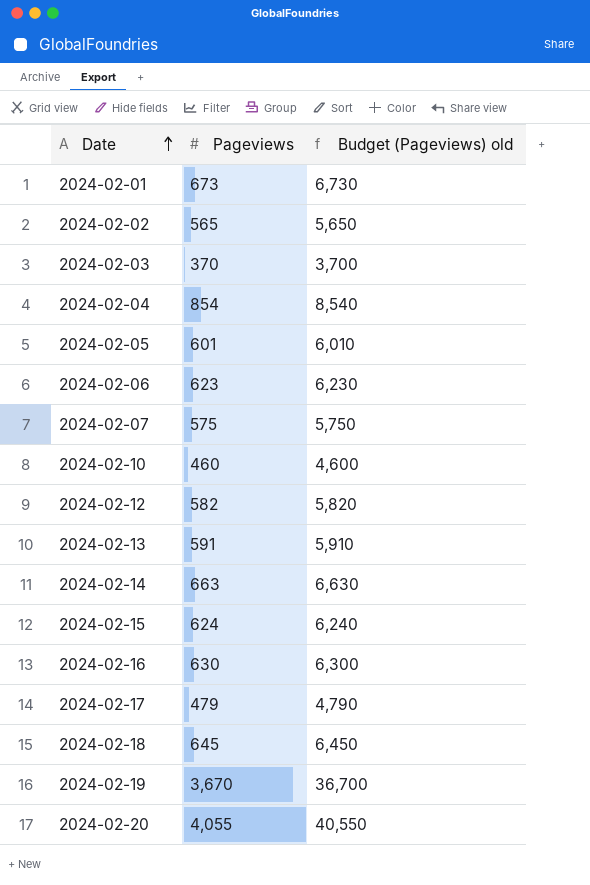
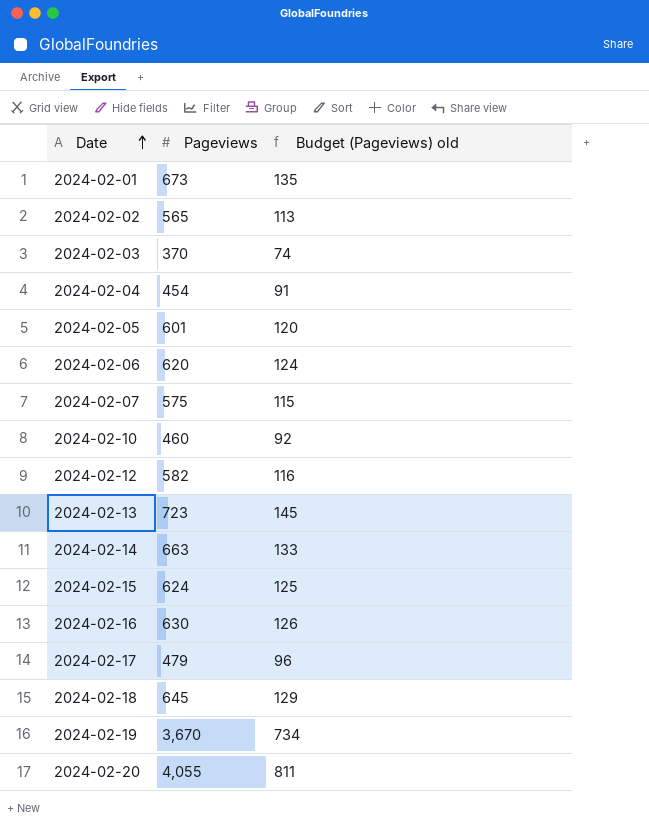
column Budget (Pageviews) old | formula: [Pageviews] * 10 -> [Pageviews] * 0.2
2024-02-04 | Pageviews: 854 -> 454
2024-02-06 | Pageviews: 623 -> 620
2024-02-13 | Pageviews: 591 -> 723

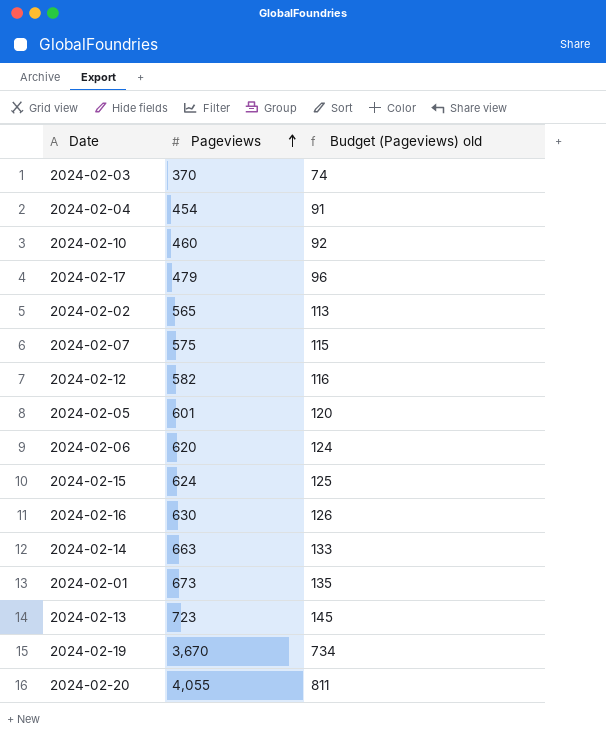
row order: Date ascending -> Pageviews ascending
row 2024-02-18: 645 | 129 -> none

